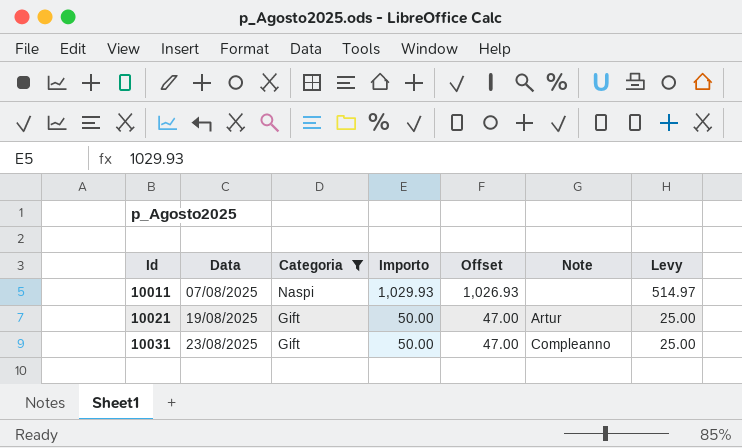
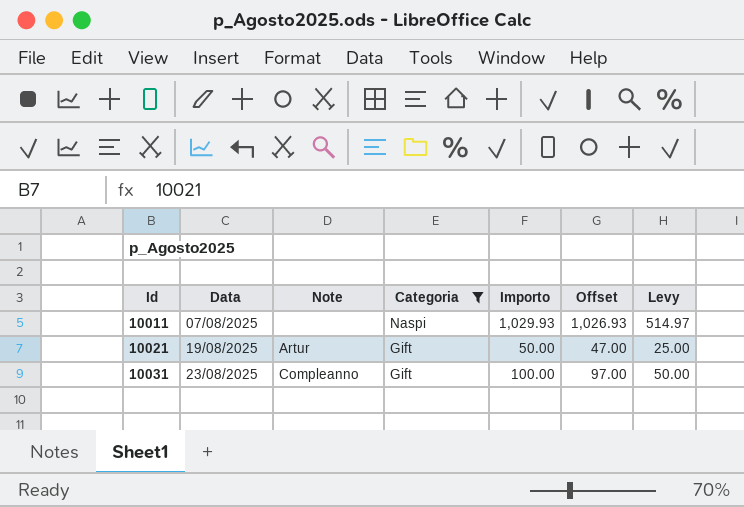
column Note | position: 6 -> 3
10031 | Importo: 50.00 -> 100.00
10031 | Offset: 47.00 -> 97.00
10031 | Levy: 25.00 -> 50.00

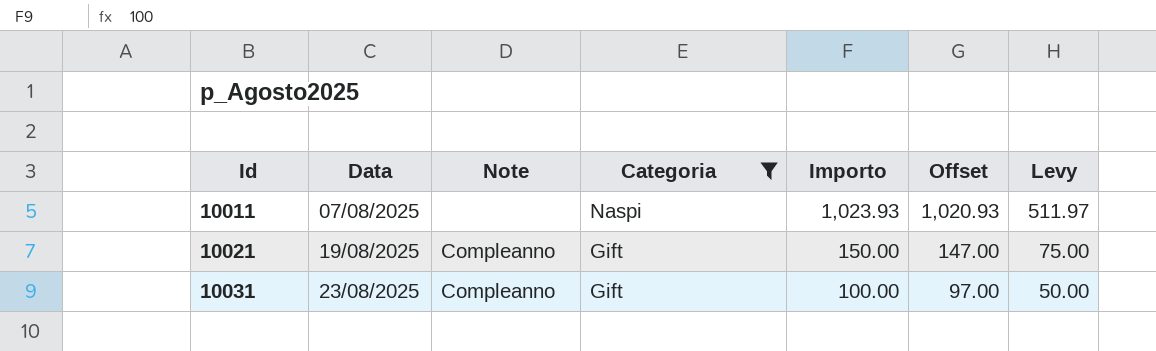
10011 | Importo: 1,029.93 -> 1,023.93
10011 | Offset: 1,026.93 -> 1,020.93
10011 | Levy: 514.97 -> 511.97
10021 | Note: Artur -> Compleanno
10021 | Importo: 50.00 -> 150.00
10021 | Offset: 47.00 -> 147.00
10021 | Levy: 25.00 -> 75.00

